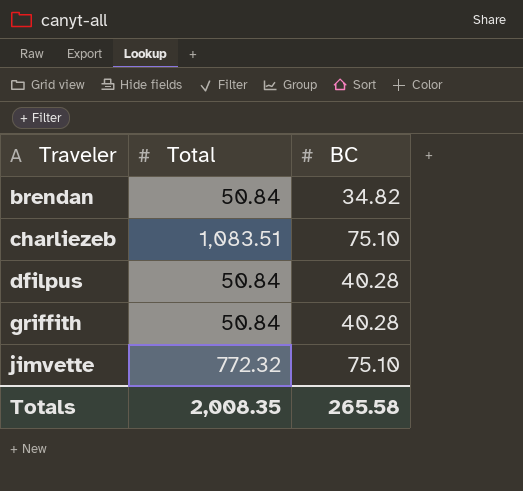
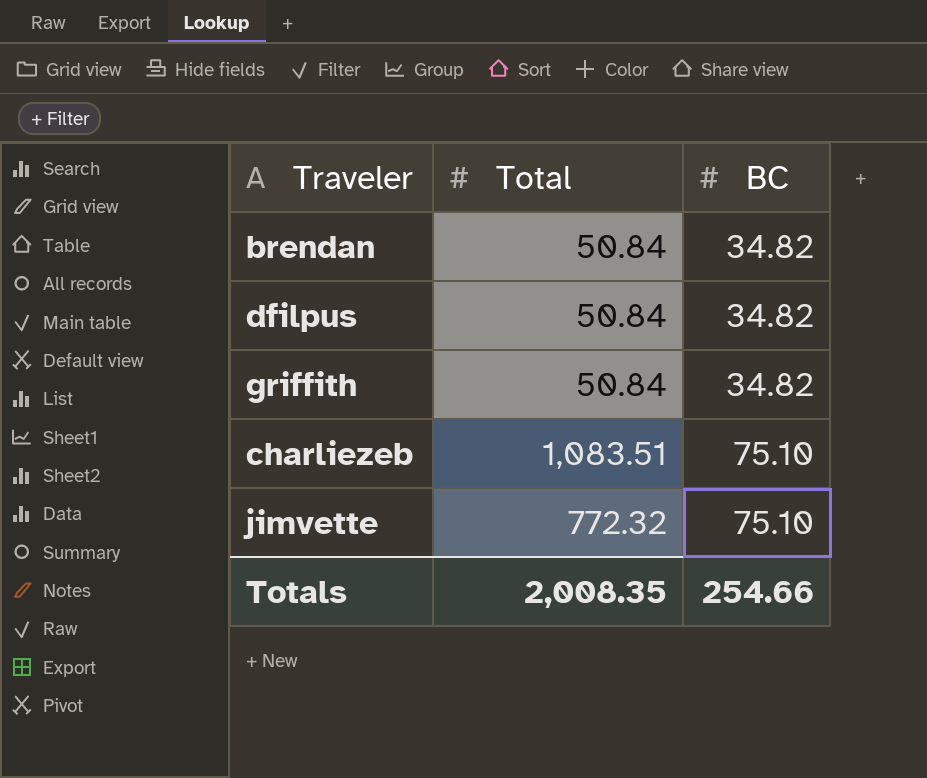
row order: Traveler ascending -> BC ascending
dfilpus | BC: 40.28 -> 34.82
griffith | BC: 40.28 -> 34.82
Totals | BC: 265.58 -> 254.66

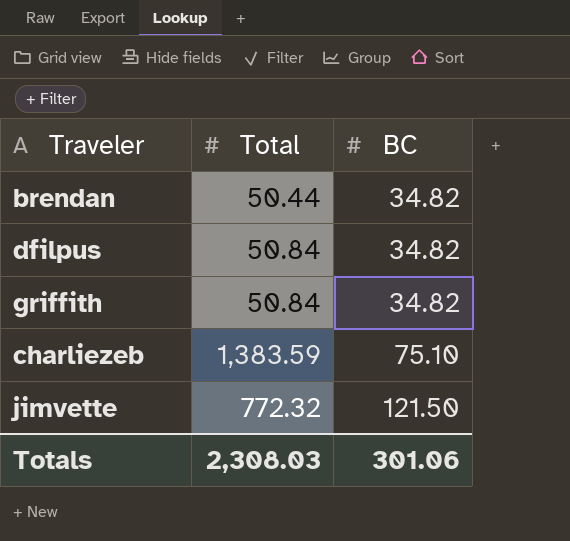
brendan | Total: 50.84 -> 50.44
charliezeb | Total: 1,083.51 -> 1,383.59
jimvette | BC: 75.10 -> 121.50
Totals | Total: 2,008.35 -> 2,308.03
Totals | BC: 254.66 -> 301.06

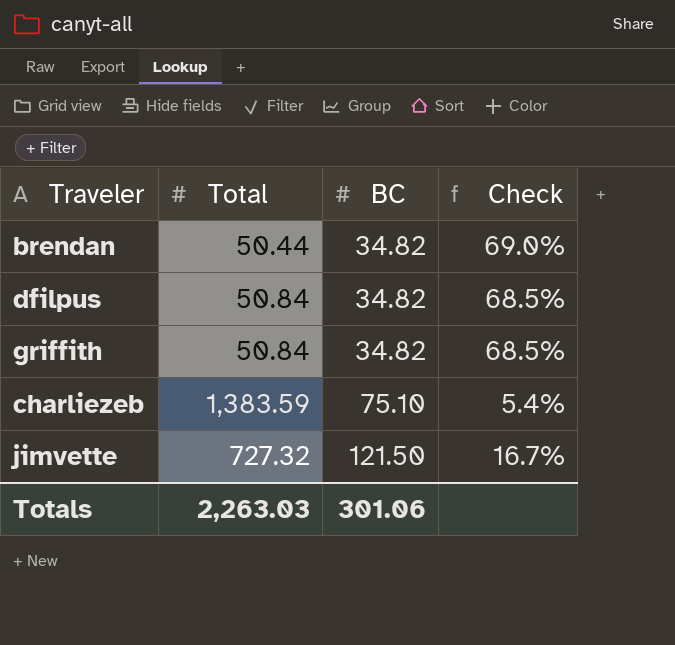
column Check | formula: none -> [BC] / [Total]
jimvette | Total: 772.32 -> 727.32
Totals | Total: 2,308.03 -> 2,263.03

